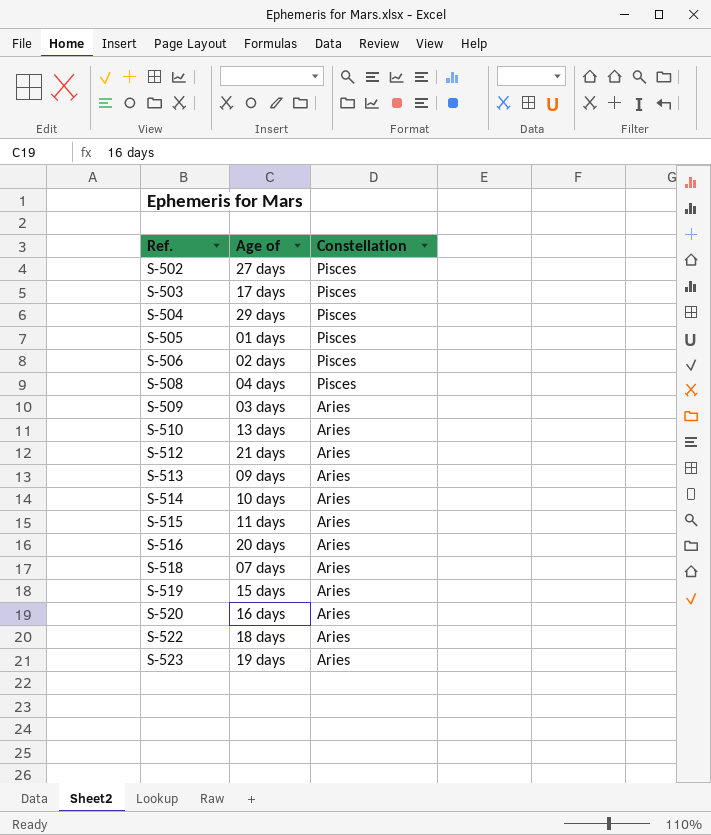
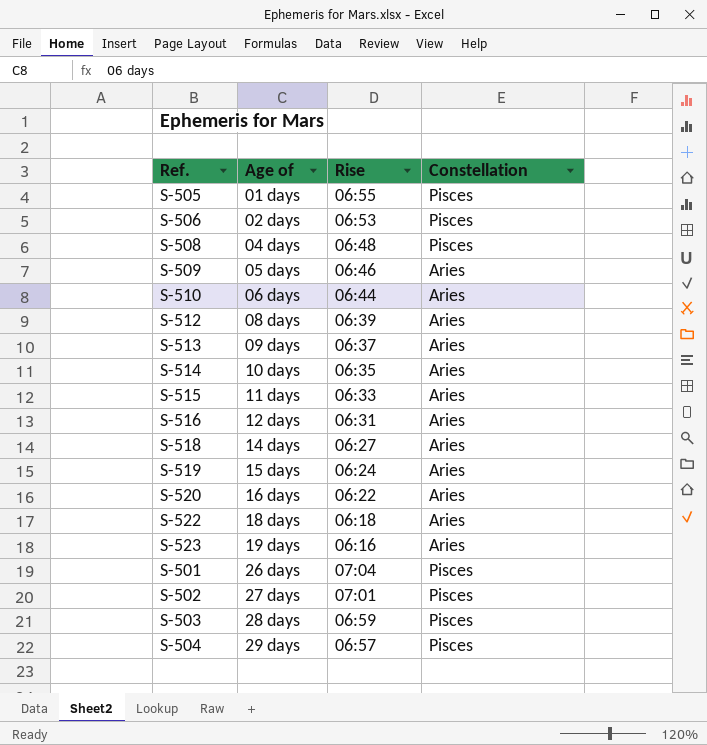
row order: Ref. ascending -> Age of ascending
column Rise | position: none -> 3
S-509 | Age of: 03 days -> 05 days
S-510 | Age of: 13 days -> 06 days
S-512 | Age of: 21 days -> 08 days
S-516 | Age of: 20 days -> 12 days
S-518 | Age of: 07 days -> 14 days
row S-501: none -> 26 days | 07:04 | Pisces
S-503 | Age of: 17 days -> 28 days

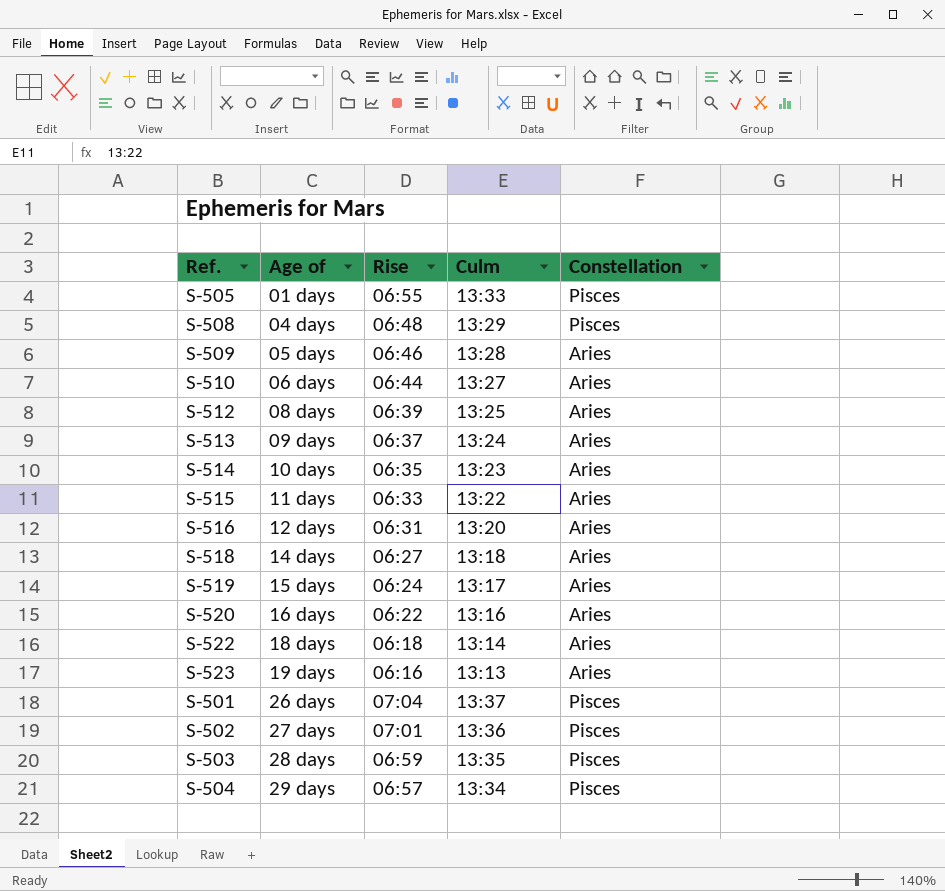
column Culm | position: none -> 4
row S-506: 02 days | 06:53 | Pisces -> none

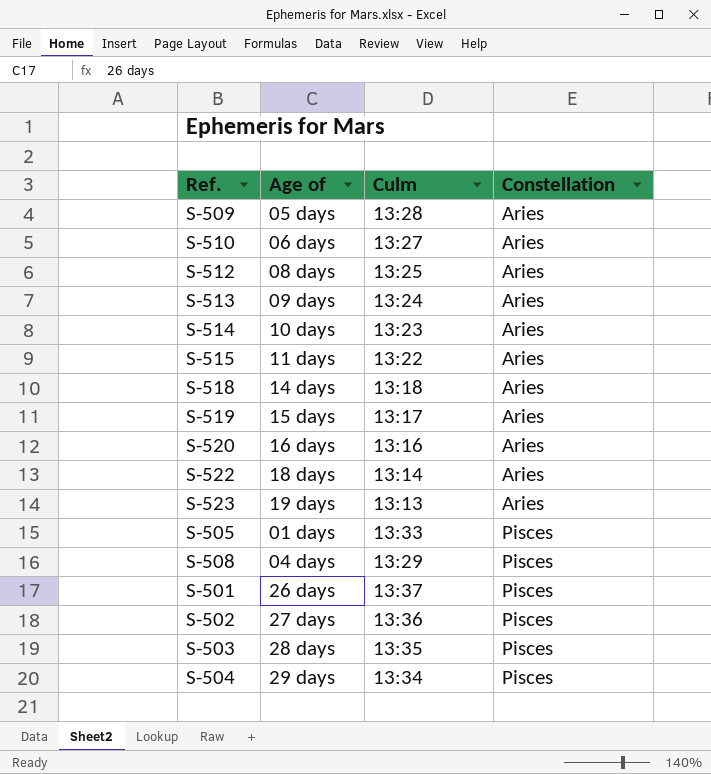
row order: Age of ascending -> Constellation ascending
column Rise | position: 3 -> none
row S-516: 12 days | 06:31 | 13:20 | Aries -> none

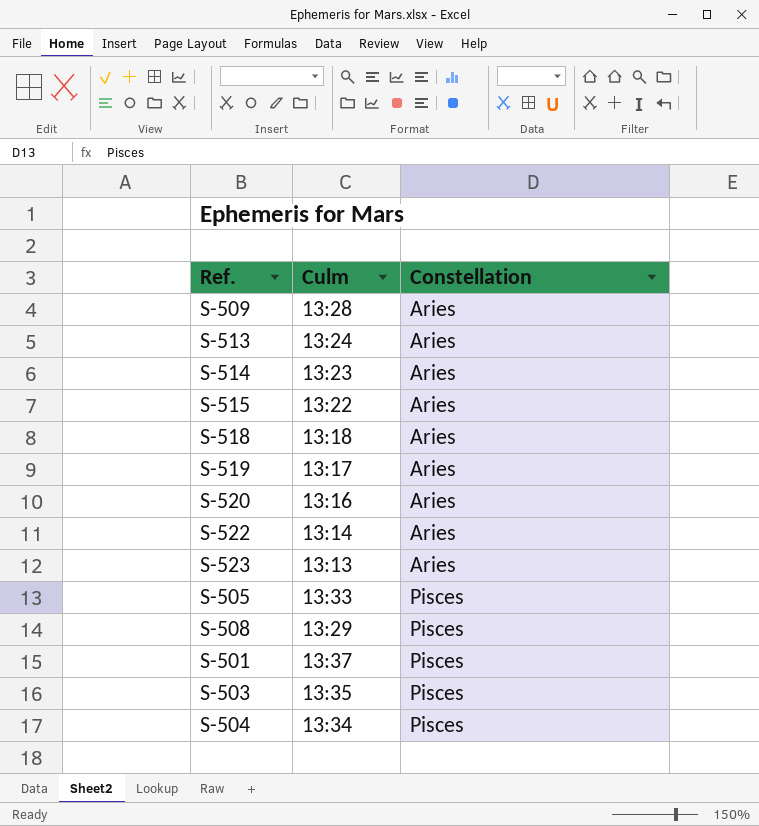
column Age of | position: 2 -> none
row S-510: 06 days | 13:27 | Aries -> none
row S-512: 08 days | 13:25 | Aries -> none
row S-502: 27 days | 13:36 | Pisces -> none

